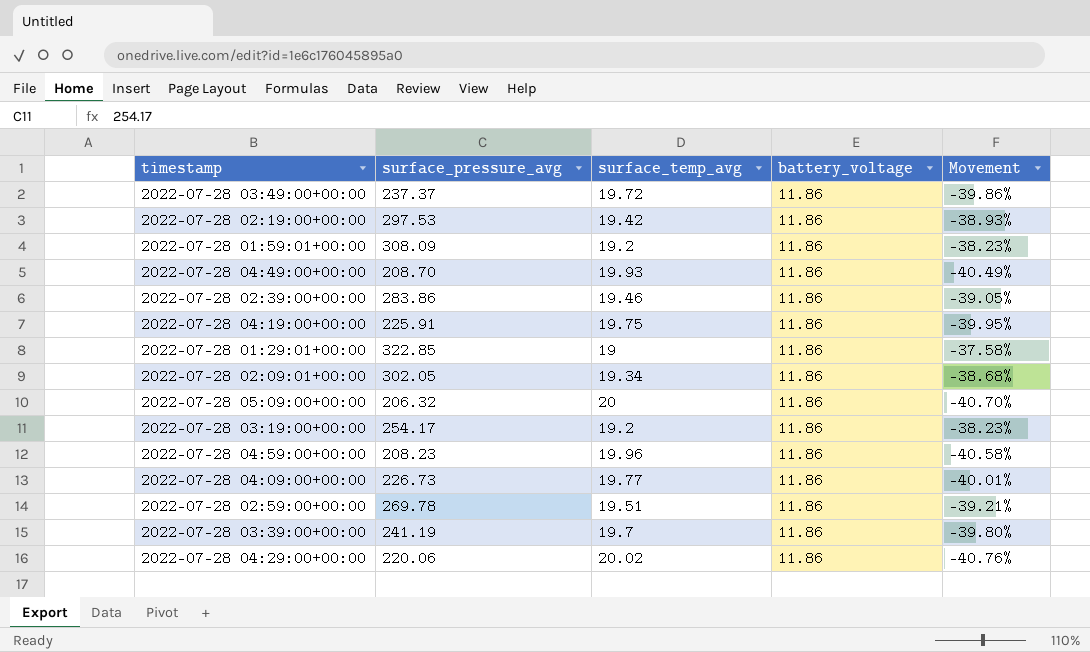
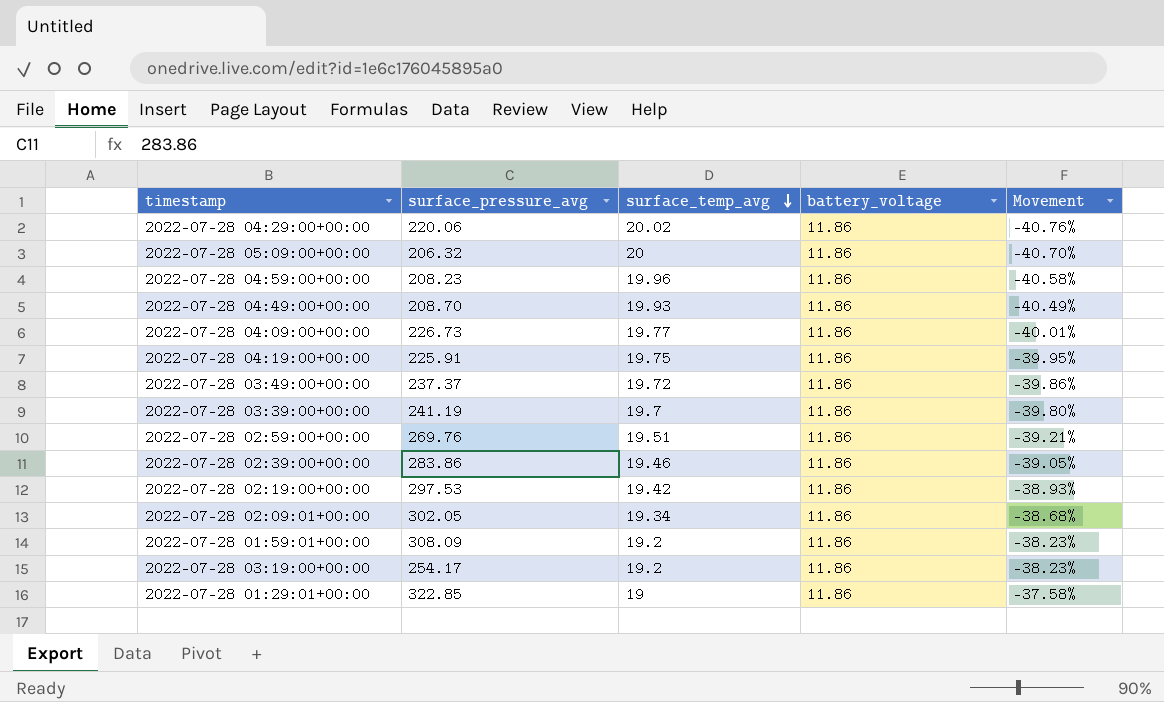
row order: none -> surface_temp_avg descending
2022-07-28 02:59:00+00:00 | surface_pressure_avg: 269.78 -> 269.76

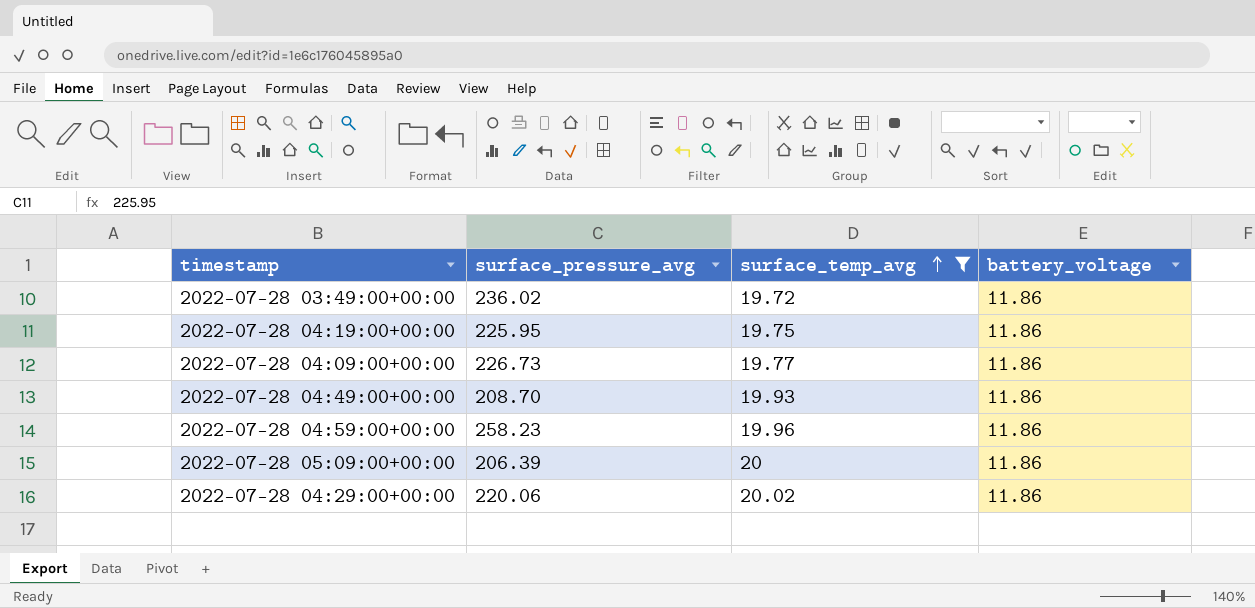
filter: none -> surface_temp_avg >= 19.72
row order: surface_temp_avg descending -> surface_temp_avg ascending
column Movement | formula: ([battery_voltage] - [surface_temp_avg]) / [surface_temp_avg] -> none
2022-07-28 03:49:00+00:00 | surface_pressure_avg: 237.37 -> 236.02
2022-07-28 04:19:00+00:00 | surface_pressure_avg: 225.91 -> 225.95
2022-07-28 04:59:00+00:00 | surface_pressure_avg: 208.23 -> 258.23
2022-07-28 05:09:00+00:00 | surface_pressure_avg: 206.32 -> 206.39

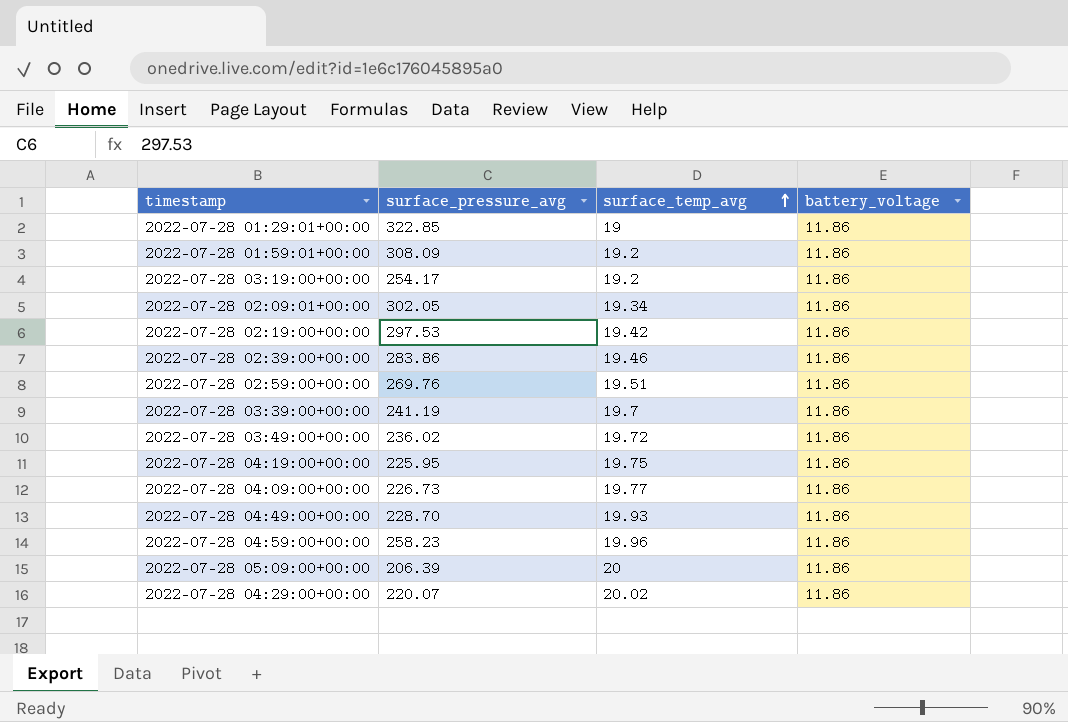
filter: surface_temp_avg >= 19.72 -> none
2022-07-28 04:49:00+00:00 | surface_pressure_avg: 208.70 -> 228.70
2022-07-28 04:29:00+00:00 | surface_pressure_avg: 220.06 -> 220.07

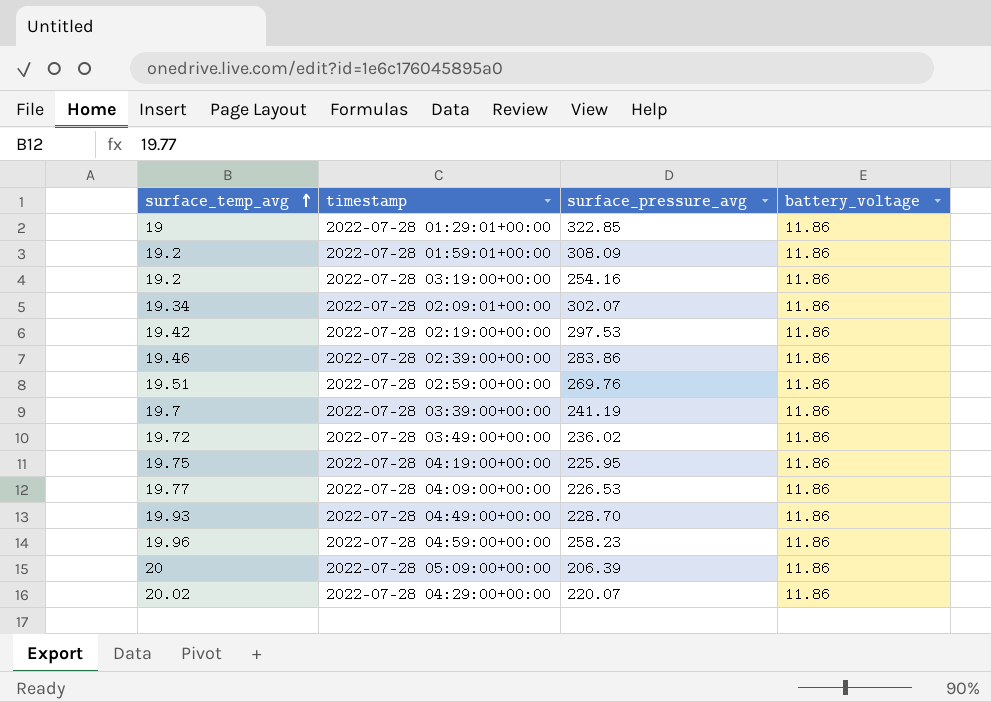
column surface_temp_avg | position: 3 -> 1
2022-07-28 03:19:00+00:00 | surface_pressure_avg: 254.17 -> 254.16
2022-07-28 02:09:01+00:00 | surface_pressure_avg: 302.05 -> 302.07
2022-07-28 04:09:00+00:00 | surface_pressure_avg: 226.73 -> 226.53

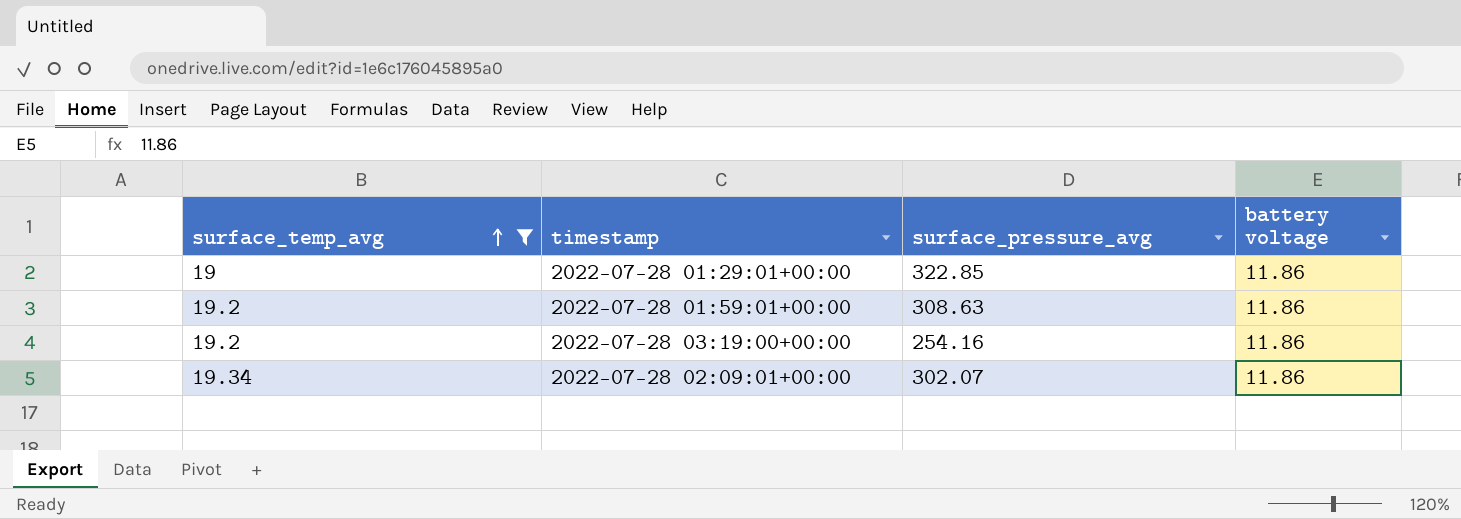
filter: none -> surface_temp_avg <= 19.34
column name: battery_voltage -> battery voltage
2022-07-28 01:59:01+00:00 | surface_pressure_avg: 308.09 -> 308.63

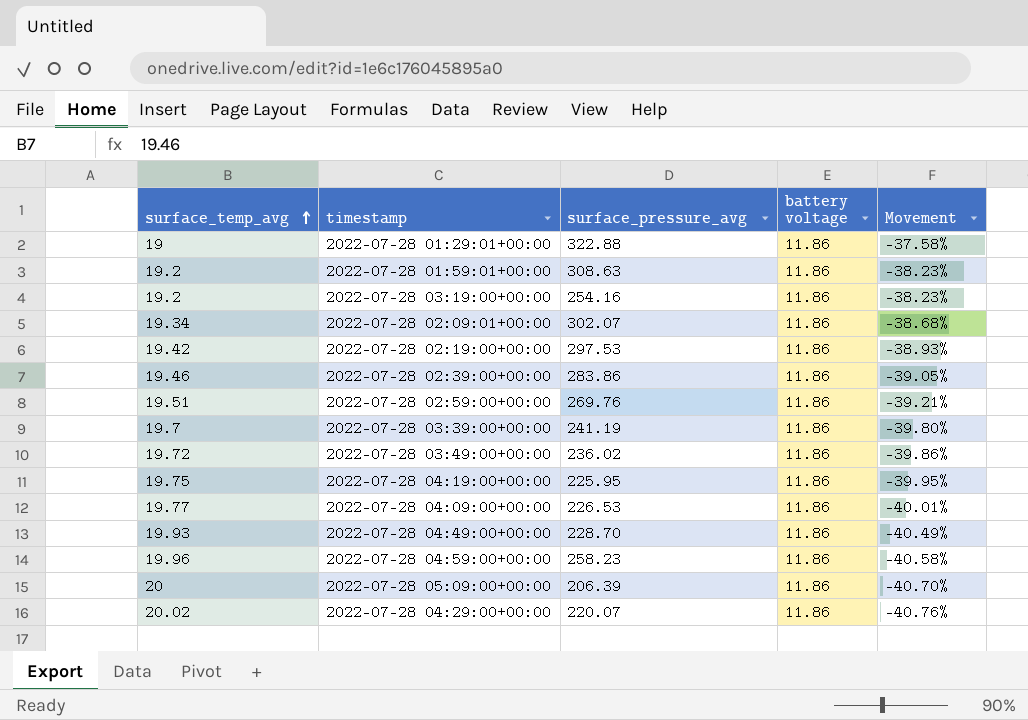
filter: surface_temp_avg <= 19.34 -> none
column Movement | formula: none -> ([battery voltage] - [surface_temp_avg]) / [surface_temp_avg]
2022-07-28 01:29:01+00:00 | surface_pressure_avg: 322.85 -> 322.88

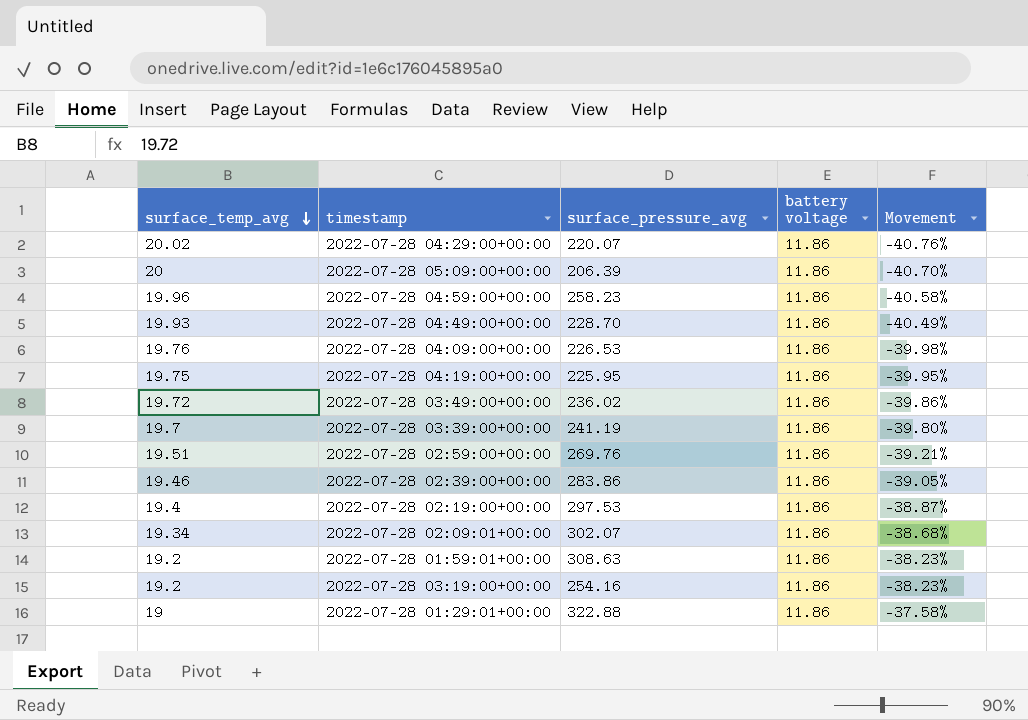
row order: surface_temp_avg ascending -> surface_temp_avg descending
2022-07-28 04:09:00+00:00 | surface_temp_avg: 19.77 -> 19.76
2022-07-28 04:09:00+00:00 | Movement: -40.01% -> -39.98%
2022-07-28 02:19:00+00:00 | surface_temp_avg: 19.42 -> 19.4
2022-07-28 02:19:00+00:00 | Movement: -38.93% -> -38.87%

